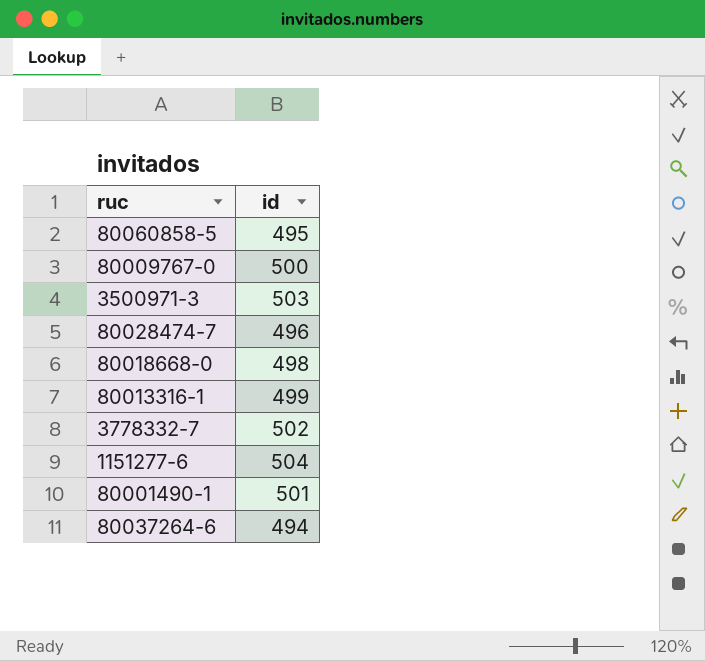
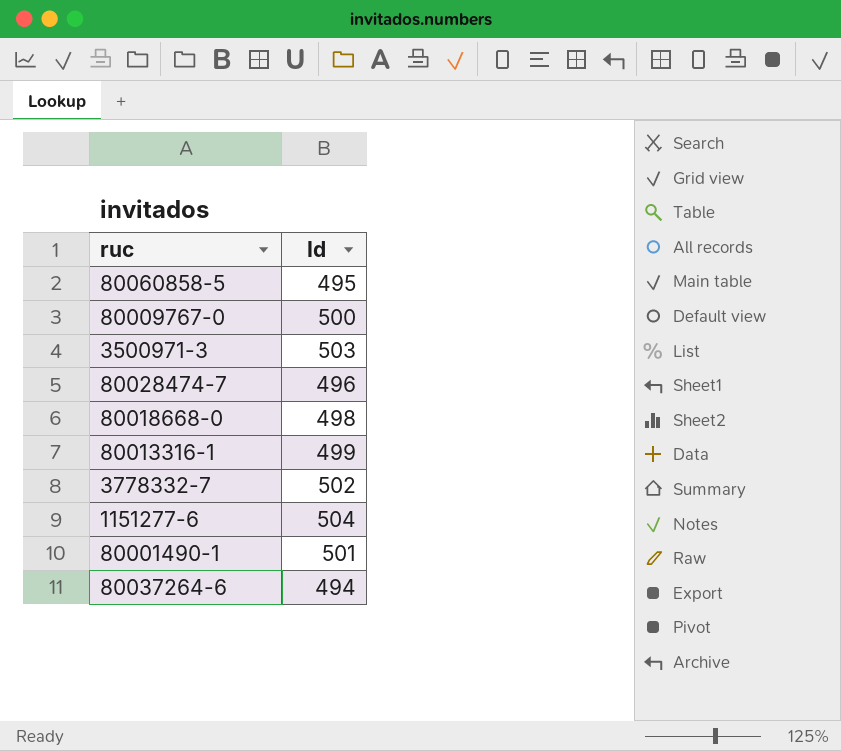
column name: id -> Id

